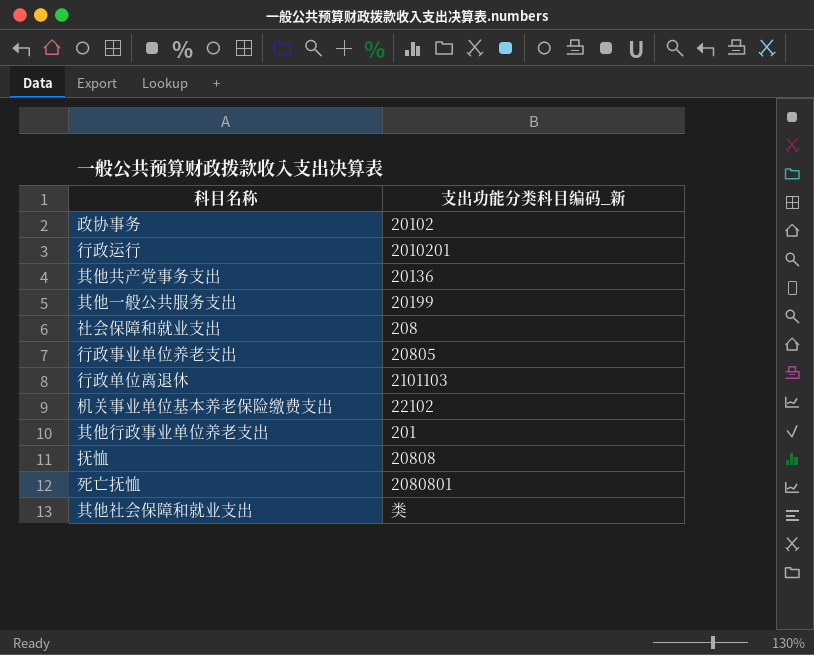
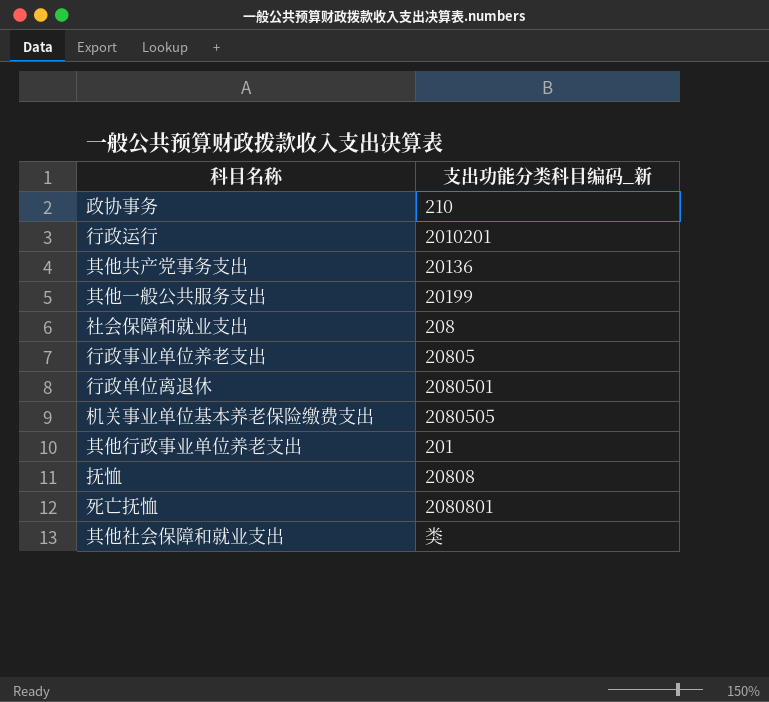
政协事务 | 支出功能分类科目编码_新: 20102 -> 210
行政单位离退休 | 支出功能分类科目编码_新: 2101103 -> 2080501
机关事业单位基本养老保险缴费支出 | 支出功能分类科目编码_新: 22102 -> 2080505

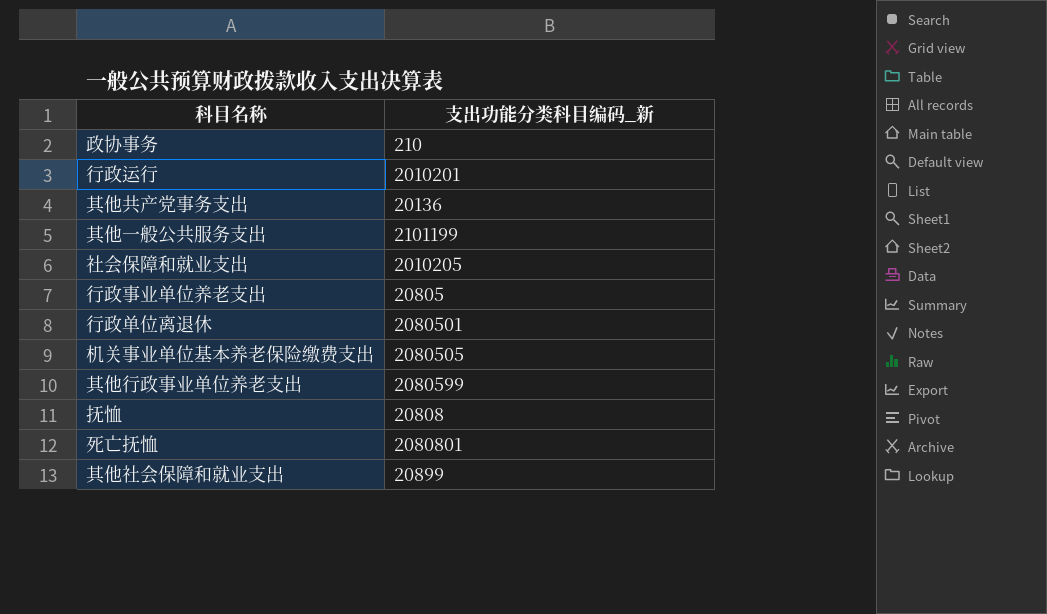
其他一般公共服务支出 | 支出功能分类科目编码_新: 20199 -> 2101199
社会保障和就业支出 | 支出功能分类科目编码_新: 208 -> 2010205
其他行政事业单位养老支出 | 支出功能分类科目编码_新: 201 -> 2080599
其他社会保障和就业支出 | 支出功能分类科目编码_新: 类 -> 20899

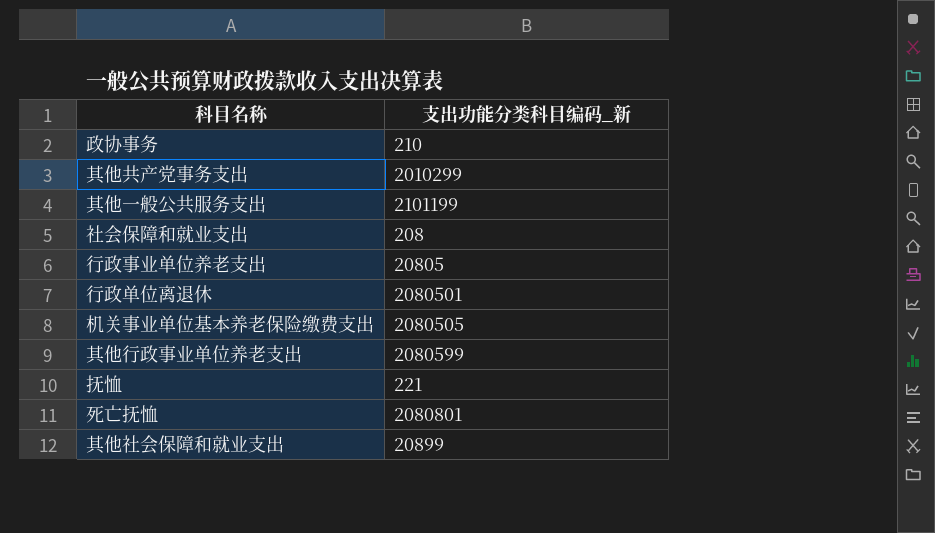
row 行政运行: 2010201 -> none
其他共产党事务支出 | 支出功能分类科目编码_新: 20136 -> 2010299
社会保障和就业支出 | 支出功能分类科目编码_新: 2010205 -> 208
抚恤 | 支出功能分类科目编码_新: 20808 -> 221

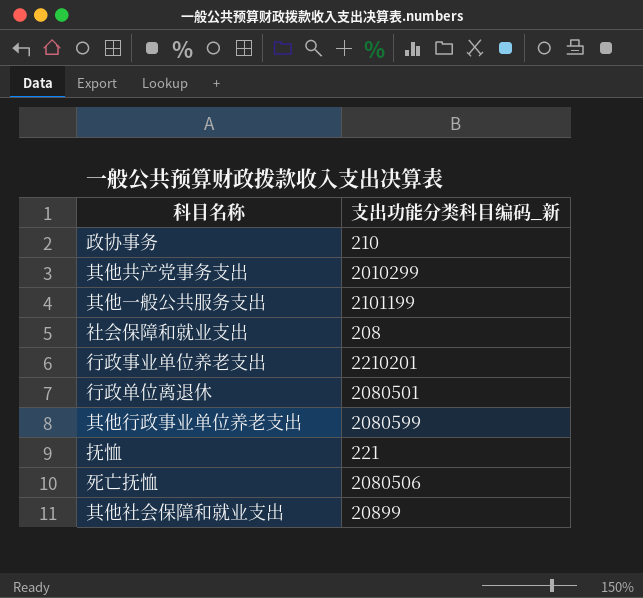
row 机关事业单位基本养老保险缴费支出: 2080505 -> none
行政事业单位养老支出 | 支出功能分类科目编码_新: 20805 -> 2210201
死亡抚恤 | 支出功能分类科目编码_新: 2080801 -> 2080506

